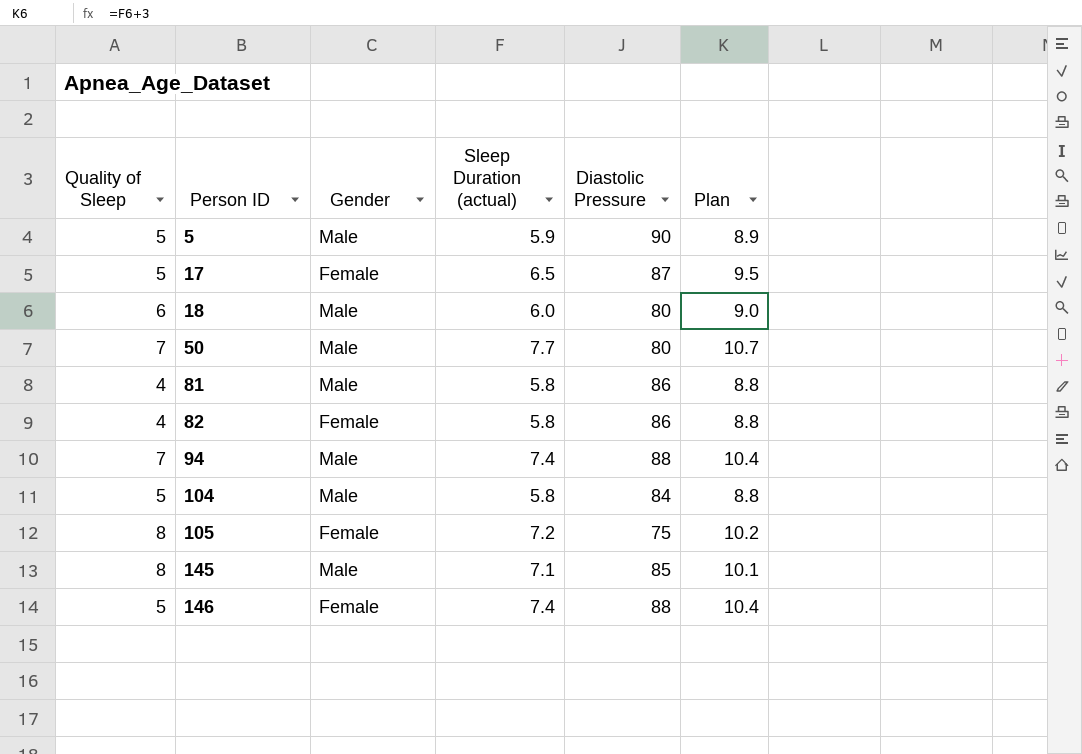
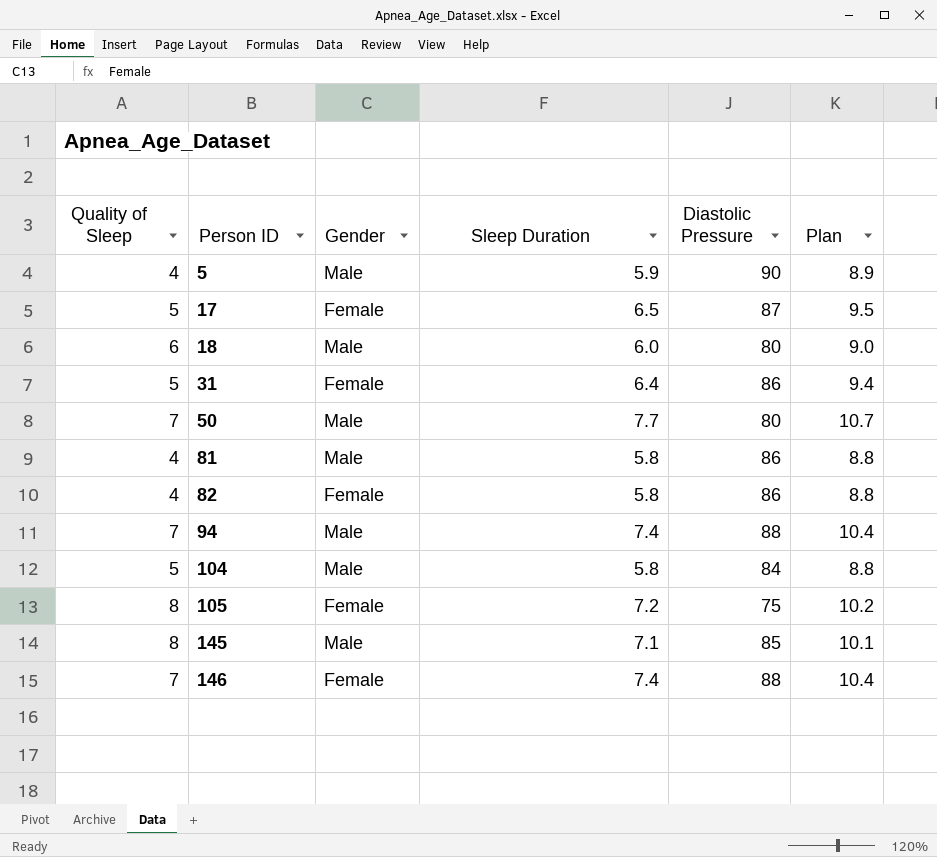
column name: Sleep Duration (actual) -> Sleep Duration
5 | Quality of Sleep: 5 -> 4
row 31: none -> 5 | Female | 6.4 | 86 | 9.4
146 | Quality of Sleep: 5 -> 7

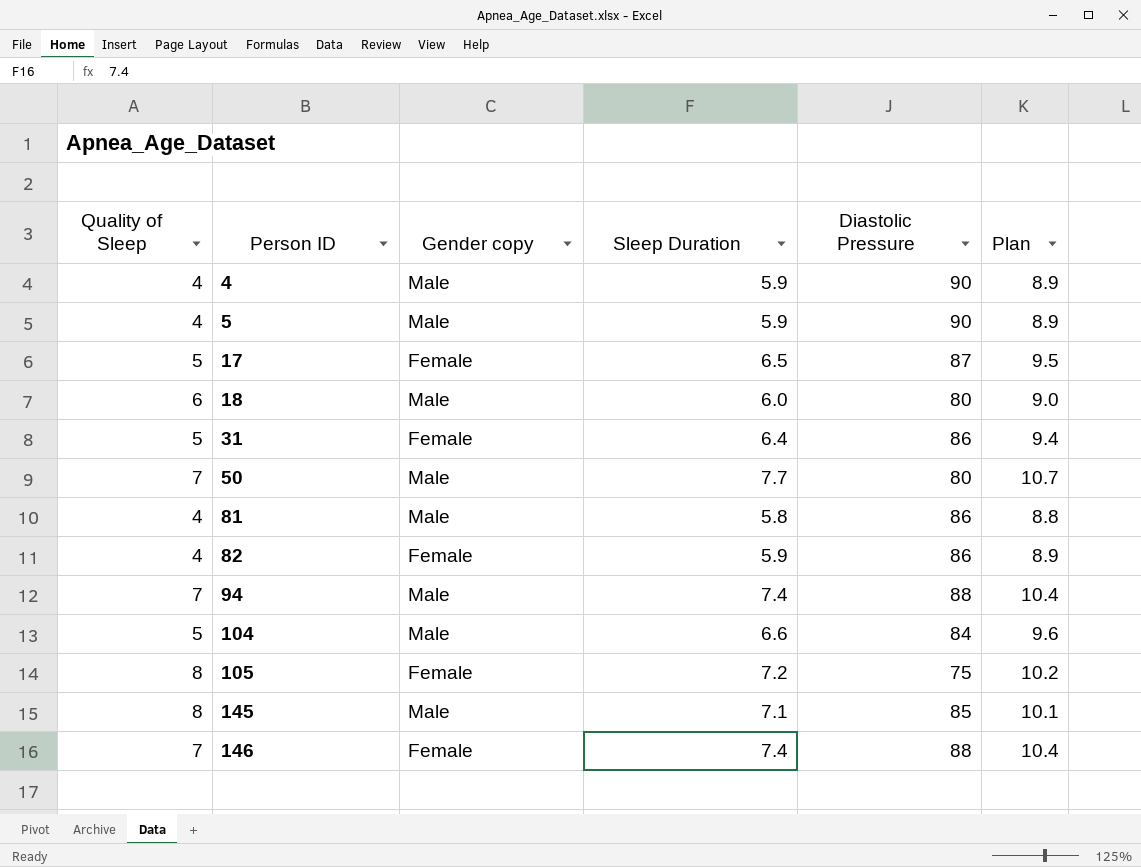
column name: Gender -> Gender copy
row 4: none -> 4 | Male | 5.9 | 90 | 8.9
82 | Sleep Duration: 5.8 -> 5.9
82 | Plan: 8.8 -> 8.9
104 | Sleep Duration: 5.8 -> 6.6
104 | Plan: 8.8 -> 9.6

